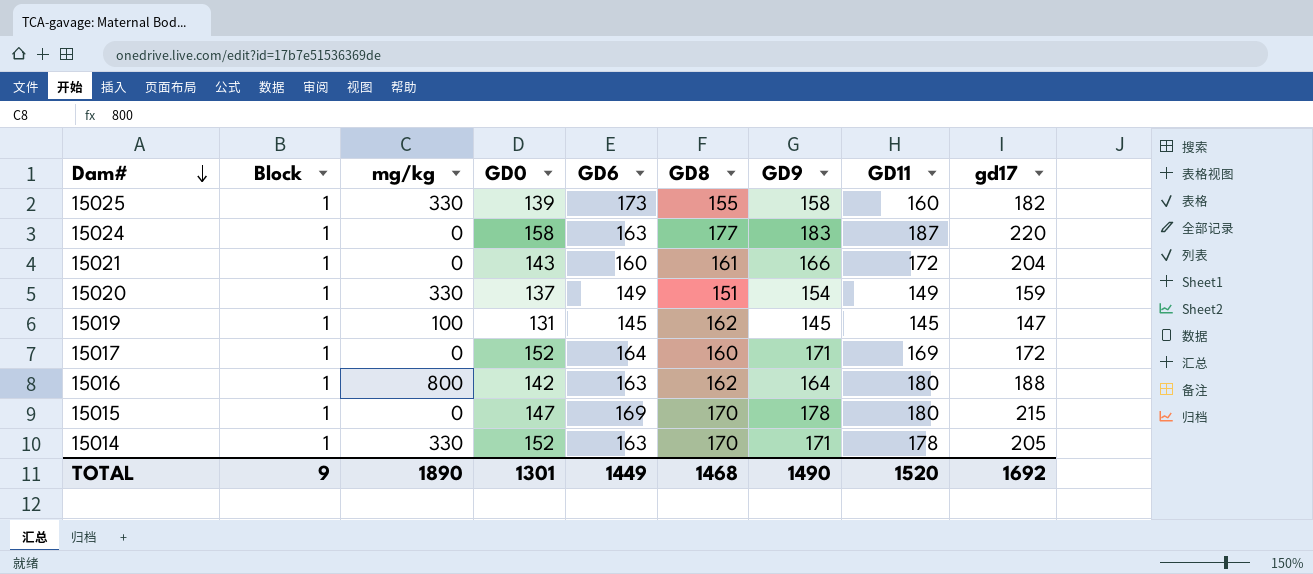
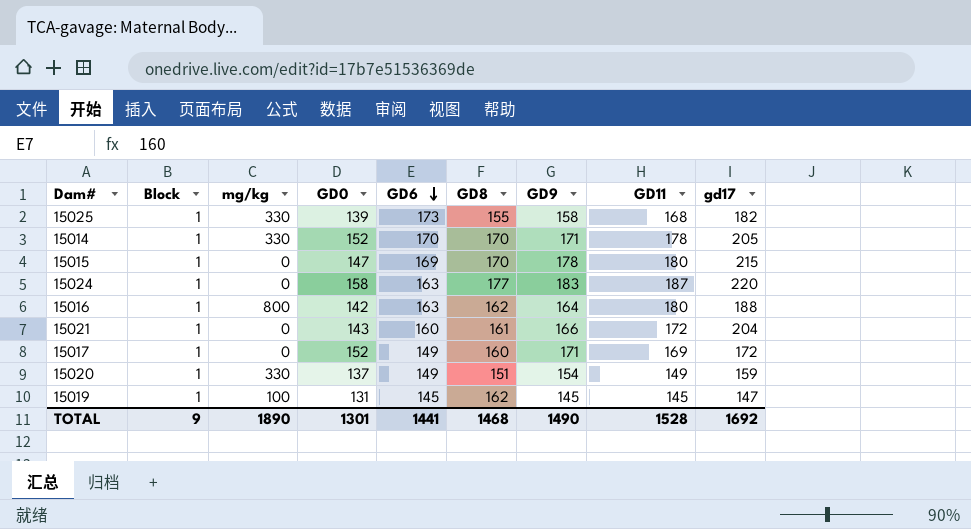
row order: Dam# descending -> GD6 descending
15025 | GD11: 160 -> 168
15014 | GD6: 163 -> 170
15017 | GD6: 164 -> 149
TOTAL | GD6: 1449 -> 1441
TOTAL | GD11: 1520 -> 1528

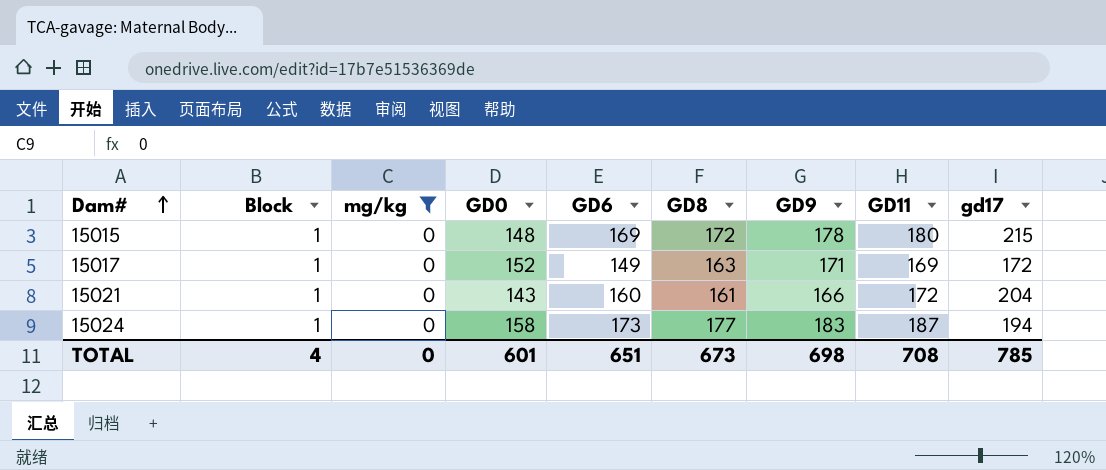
filter: none -> mg/kg = 0
row order: GD6 descending -> Dam# ascending
15015 | GD0: 147 -> 148
15015 | GD8: 170 -> 172
15017 | GD8: 160 -> 163
15024 | GD6: 163 -> 173
15024 | gd17: 220 -> 194
TOTAL | Block: 9 -> 4
TOTAL | mg/kg: 1890 -> 0
TOTAL | GD0: 1301 -> 601
TOTAL | GD6: 1441 -> 651
TOTAL | GD8: 1468 -> 673
TOTAL | GD9: 1490 -> 698
TOTAL | GD11: 1528 -> 708
TOTAL | gd17: 1692 -> 785

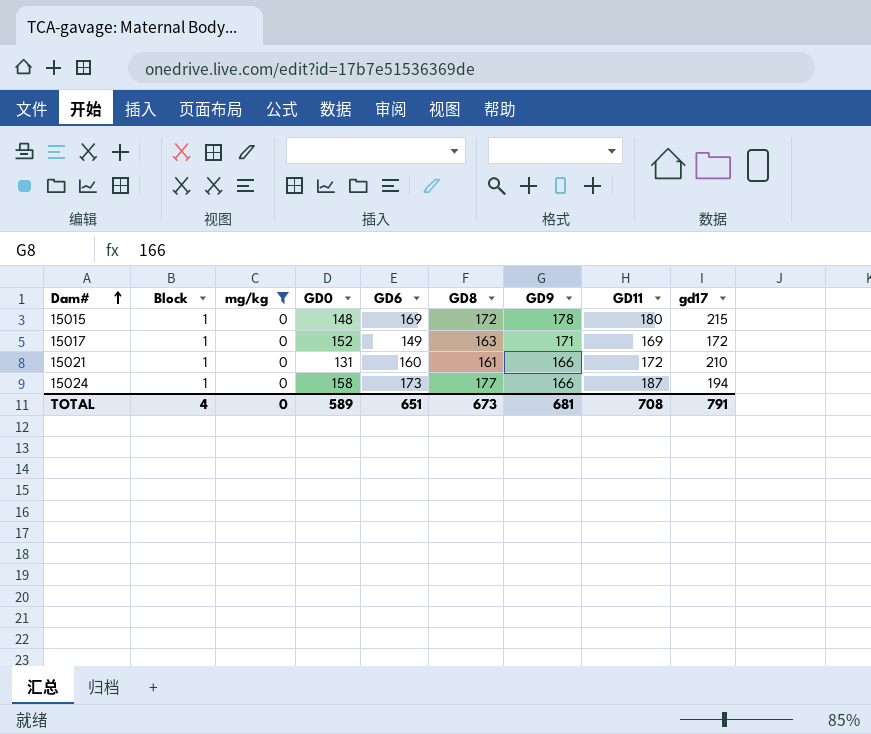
15021 | GD0: 143 -> 131
15021 | gd17: 204 -> 210
15024 | GD9: 183 -> 166
TOTAL | GD0: 601 -> 589
TOTAL | GD9: 698 -> 681
TOTAL | gd17: 785 -> 791

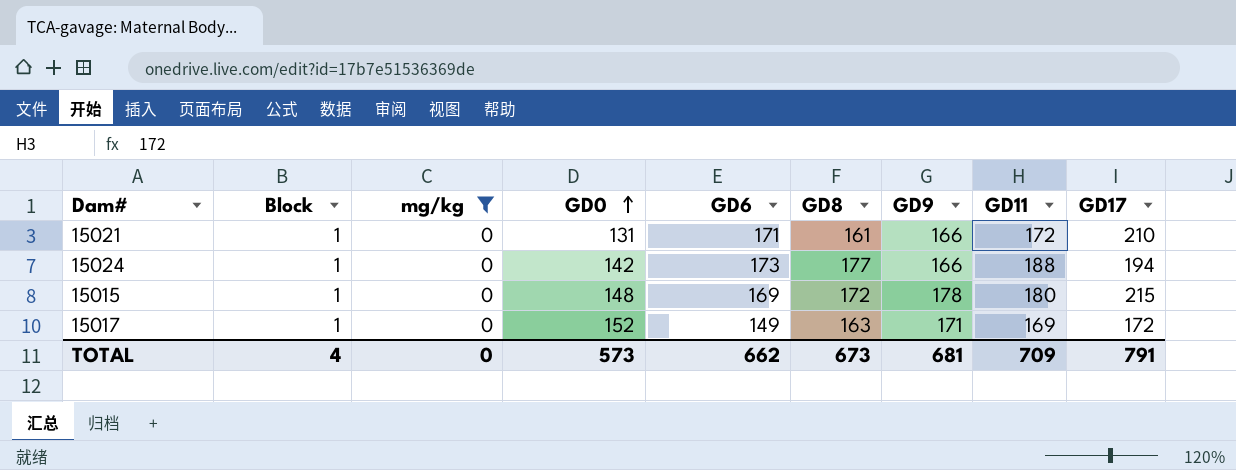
row order: Dam# ascending -> GD0 ascending
column name: gd17 -> GD17
15021 | GD6: 160 -> 171
15024 | GD0: 158 -> 142
15024 | GD11: 187 -> 188
TOTAL | GD0: 589 -> 573
TOTAL | GD6: 651 -> 662
TOTAL | GD11: 708 -> 709

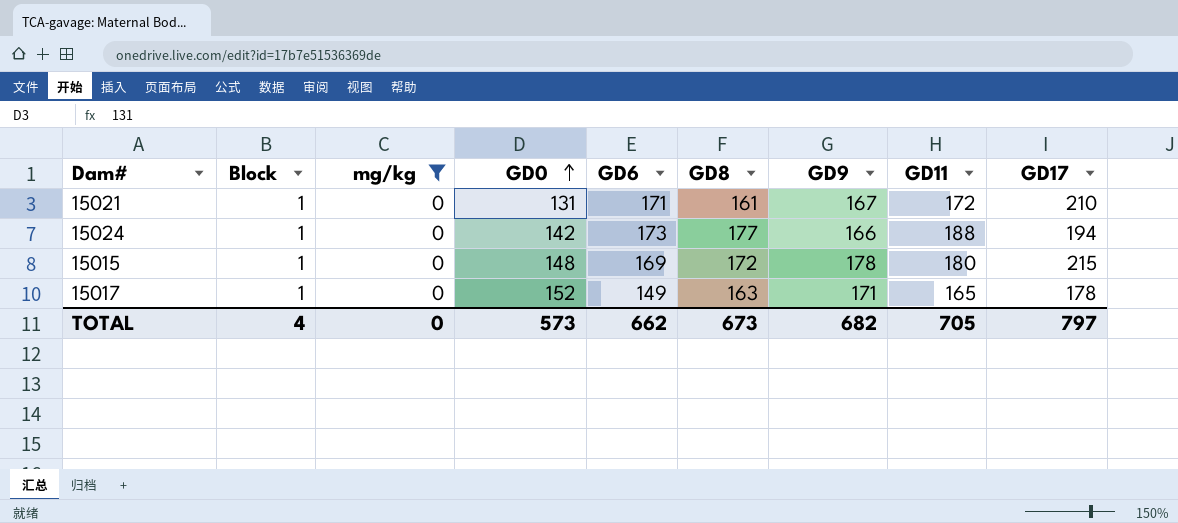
15021 | GD9: 166 -> 167
15017 | GD11: 169 -> 165
15017 | GD17: 172 -> 178
TOTAL | GD9: 681 -> 682
TOTAL | GD11: 709 -> 705
TOTAL | GD17: 791 -> 797

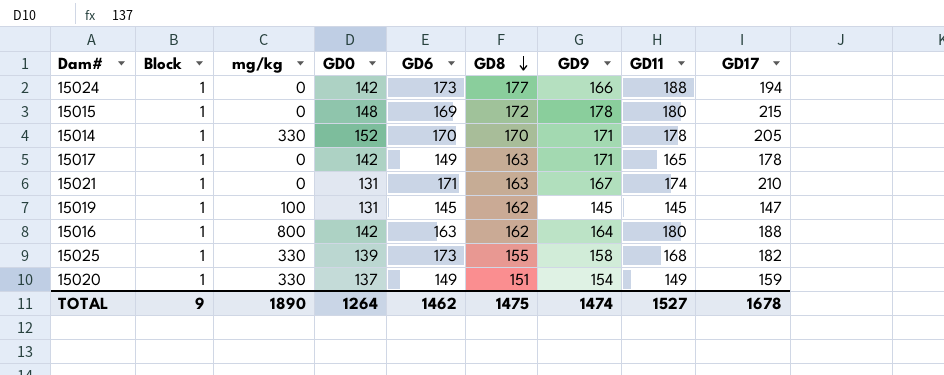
filter: mg/kg = 0 -> none
row order: GD0 ascending -> GD8 descending
15017 | GD0: 152 -> 142
15021 | GD8: 161 -> 163
15021 | GD11: 172 -> 174
TOTAL | Block: 4 -> 9
TOTAL | mg/kg: 0 -> 1890
TOTAL | GD0: 573 -> 1264
TOTAL | GD6: 662 -> 1462
TOTAL | GD8: 673 -> 1475
TOTAL | GD9: 682 -> 1474
TOTAL | GD11: 705 -> 1527
TOTAL | GD17: 797 -> 1678

